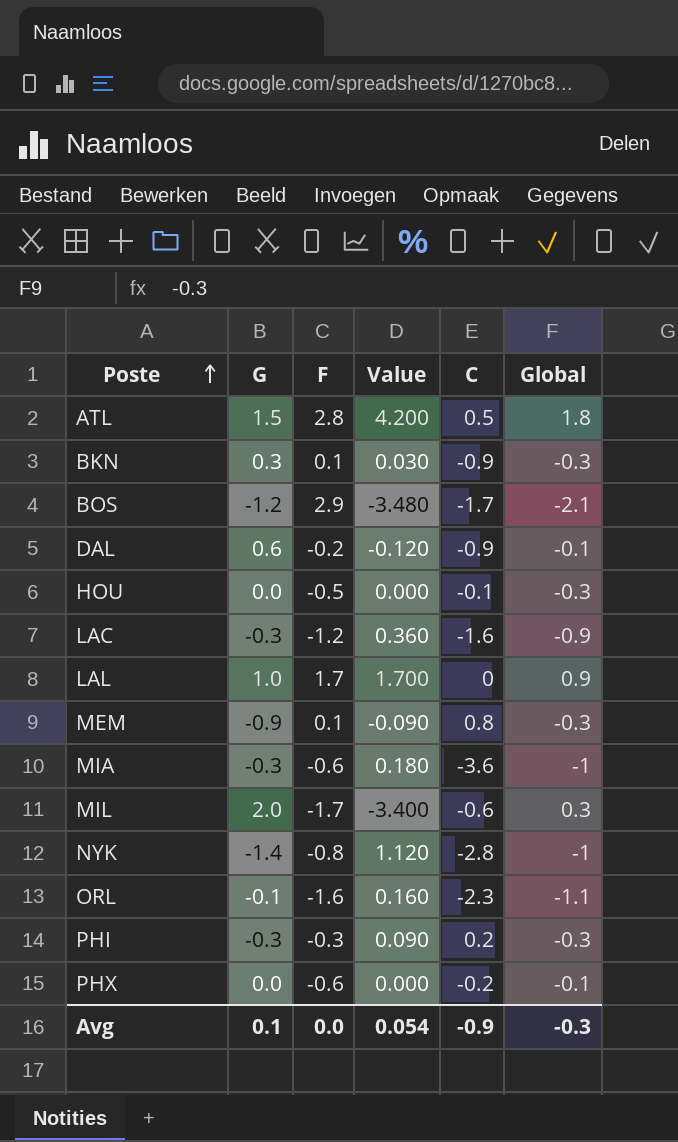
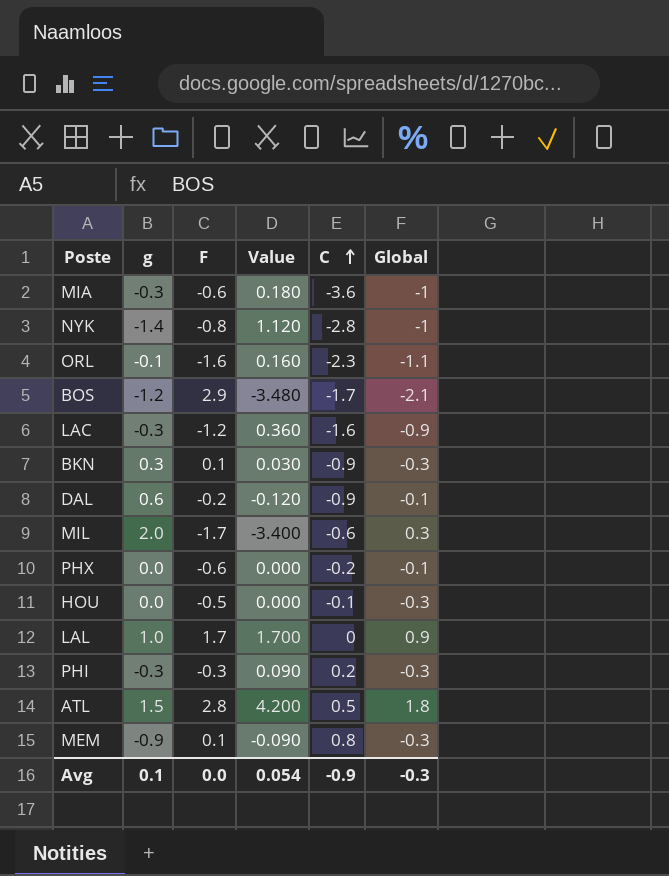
row order: Poste ascending -> C ascending
column name: G -> g

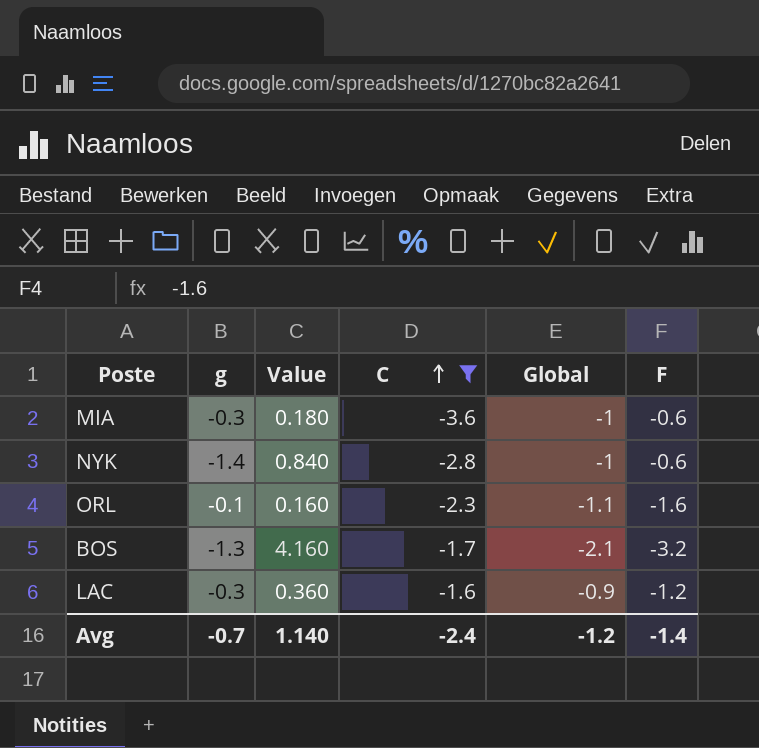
filter: none -> C <= -1.6
column F | position: 3 -> 6
NYK | Value: 1.120 -> 0.840
NYK | F: -0.8 -> -0.6
BOS | g: -1.2 -> -1.3
BOS | Value: -3.480 -> 4.160
BOS | F: 2.9 -> -3.2
Avg | g: 0.1 -> -0.7
Avg | Value: 0.054 -> 1.140
Avg | C: -0.9 -> -2.4
Avg | Global: -0.3 -> -1.2
Avg | F: 0.0 -> -1.4

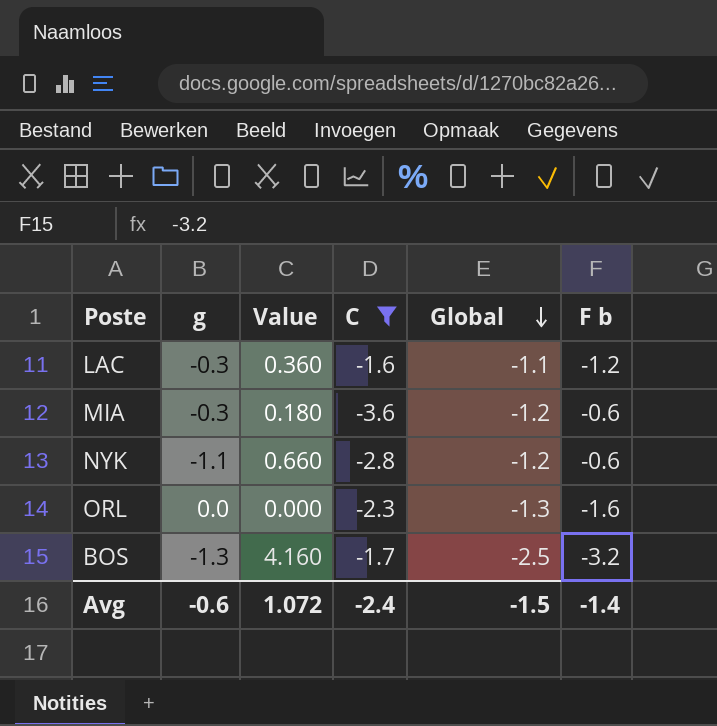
row order: C ascending -> Global descending
column name: F -> F b
LAC | Global: -0.9 -> -1.1
MIA | Global: -1 -> -1.2
NYK | g: -1.4 -> -1.1
NYK | Value: 0.840 -> 0.660
NYK | Global: -1 -> -1.2
ORL | g: -0.1 -> 0.0
ORL | Value: 0.160 -> 0.000
ORL | Global: -1.1 -> -1.3
BOS | Global: -2.1 -> -2.5
Avg | g: -0.7 -> -0.6
Avg | Value: 1.140 -> 1.072
Avg | Global: -1.2 -> -1.5

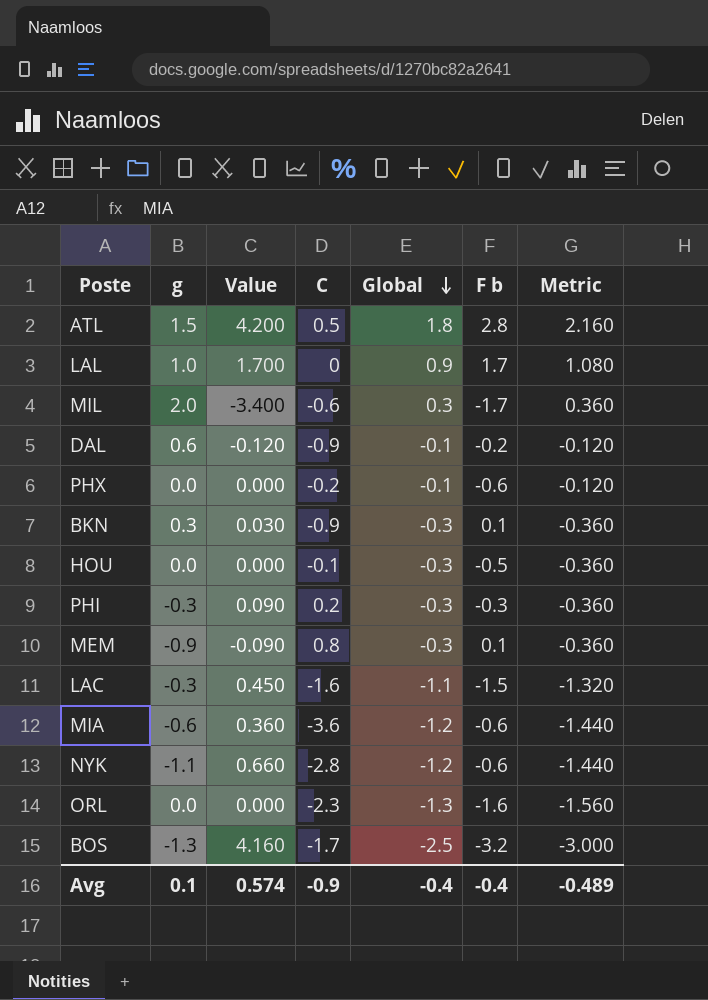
filter: C <= -1.6 -> none
column Metric | formula: none -> [Global] * 1.2
LAC | Value: 0.360 -> 0.450
LAC | F b: -1.2 -> -1.5
MIA | g: -0.3 -> -0.6
MIA | Value: 0.180 -> 0.360
Avg | g: -0.6 -> 0.1
Avg | Value: 1.072 -> 0.574
Avg | C: -2.4 -> -0.9
Avg | Global: -1.5 -> -0.4
Avg | F b: -1.4 -> -0.4

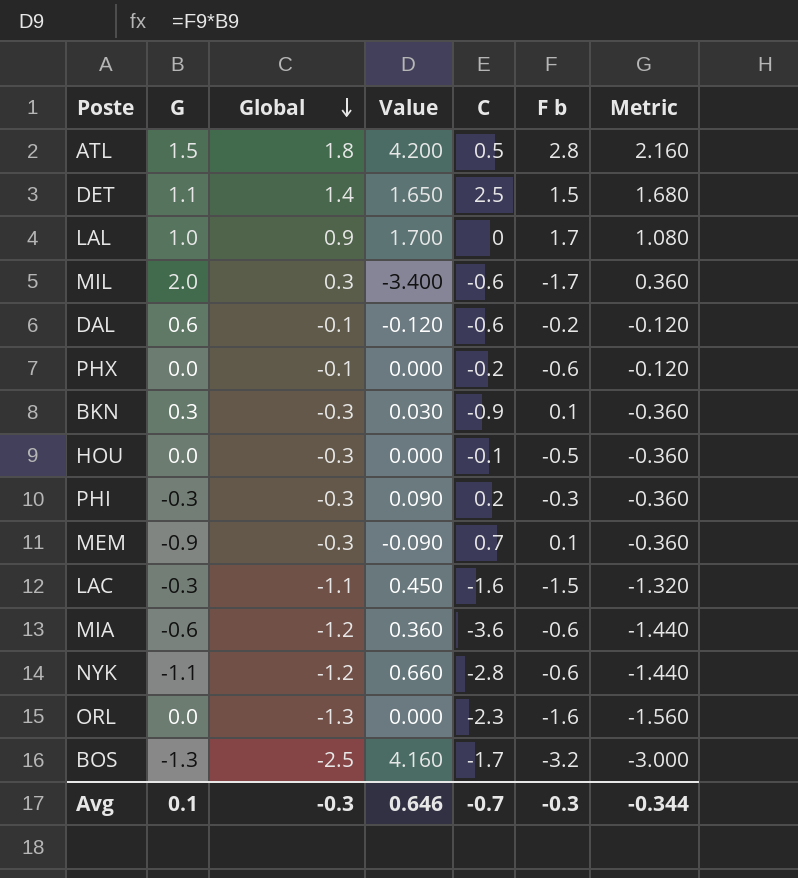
column name: g -> G
column Global | position: 5 -> 3
row DET: none -> 1.1 | 1.4 | 1.650 | 2.5 | 1.5 | 1.680
DAL | C: -0.9 -> -0.6
MEM | C: 0.8 -> 0.7
Avg | Global: -0.4 -> -0.3
Avg | Value: 0.574 -> 0.646
Avg | C: -0.9 -> -0.7
Avg | F b: -0.4 -> -0.3
Avg | Metric: -0.489 -> -0.344

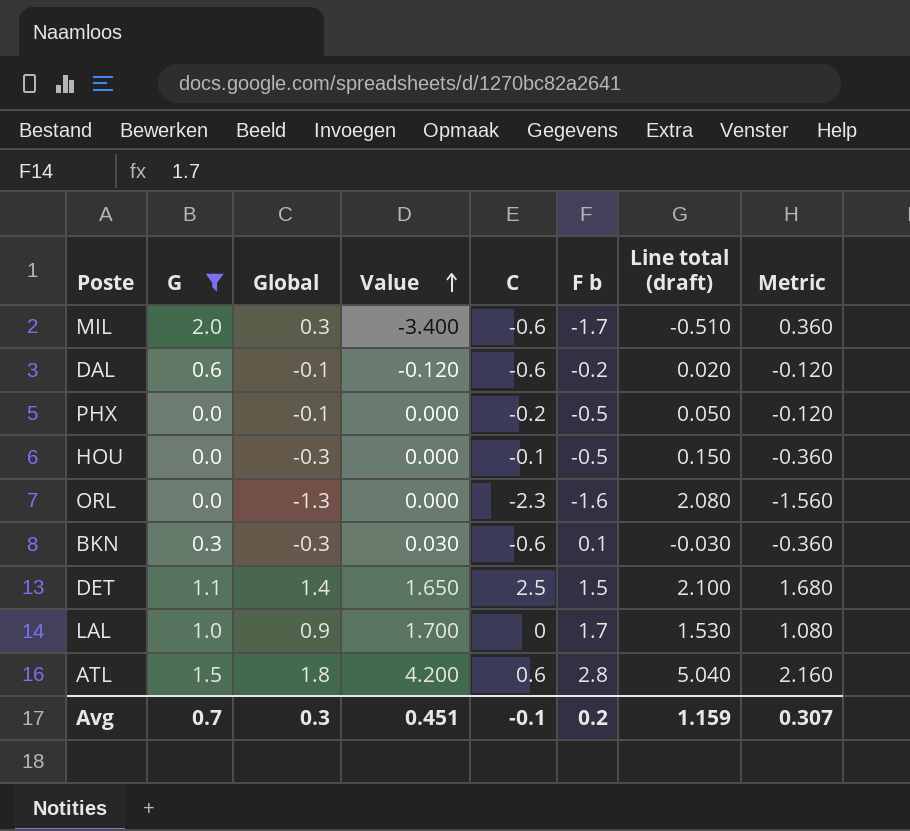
filter: none -> G >= 0.0
row order: Global descending -> Value ascending
column Line total (draft) | formula: none -> [Global] * [F b]
PHX | F b: -0.6 -> -0.5
BKN | C: -0.9 -> -0.6
ATL | C: 0.5 -> 0.6
Avg | G: 0.1 -> 0.7
Avg | Global: -0.3 -> 0.3
Avg | Value: 0.646 -> 0.451
Avg | C: -0.7 -> -0.1
Avg | F b: -0.3 -> 0.2
Avg | Metric: -0.344 -> 0.307

